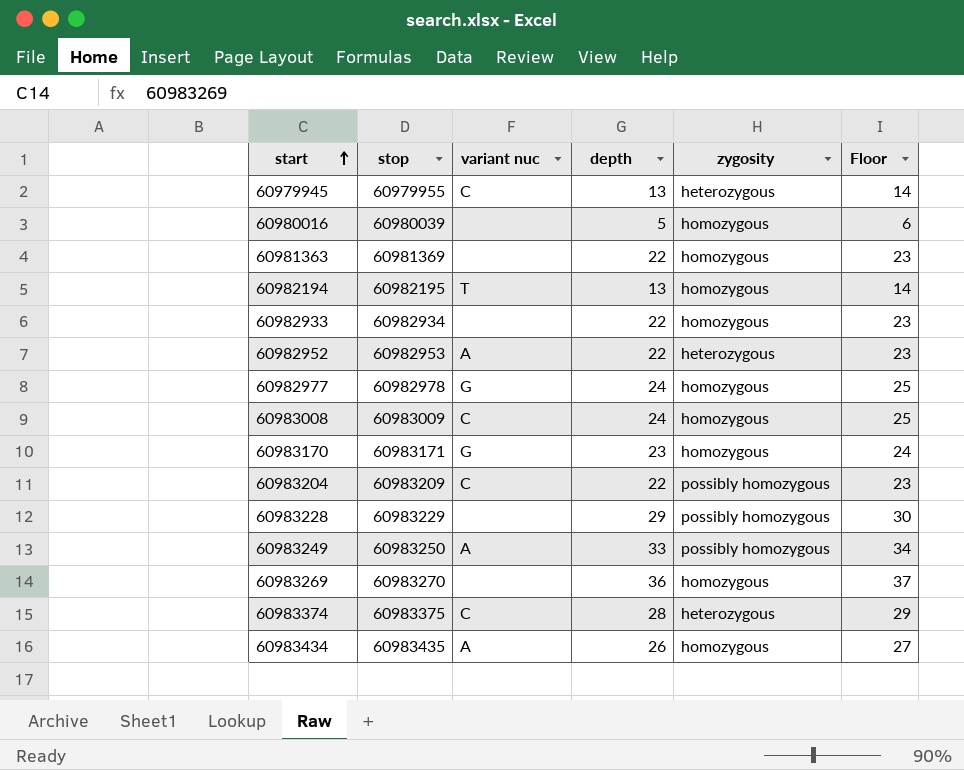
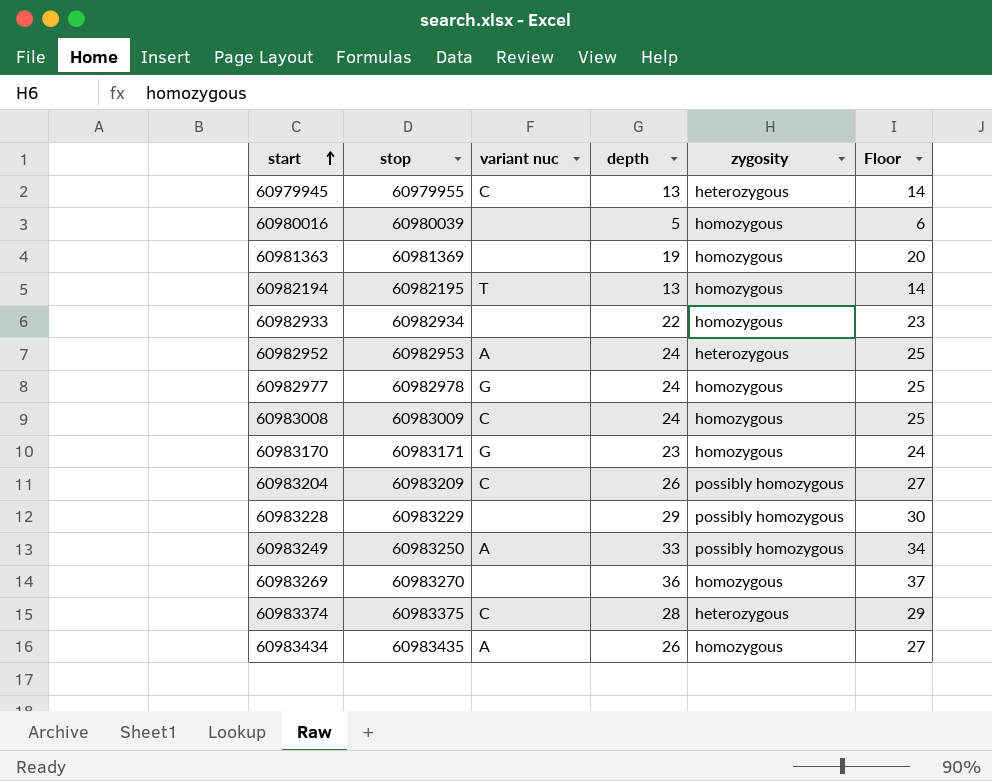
60981363 | depth: 22 -> 19
60981363 | Floor: 23 -> 20
60982952 | depth: 22 -> 24
60982952 | Floor: 23 -> 25
60983204 | depth: 22 -> 26
60983204 | Floor: 23 -> 27

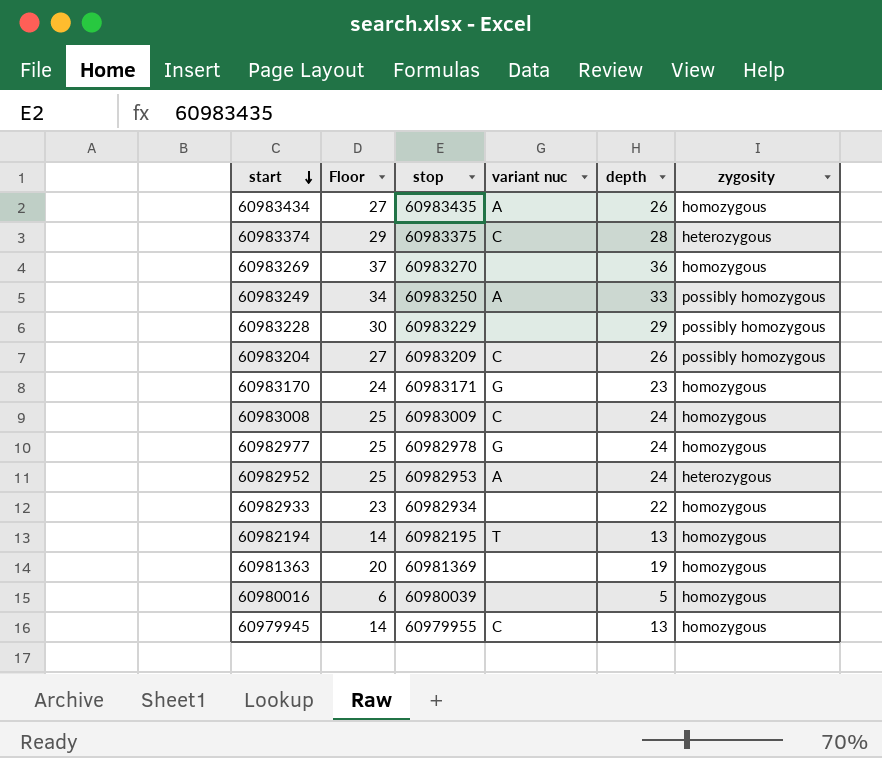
row order: start ascending -> start descending
column Floor | position: 6 -> 2
60979945 | zygosity: heterozygous -> homozygous

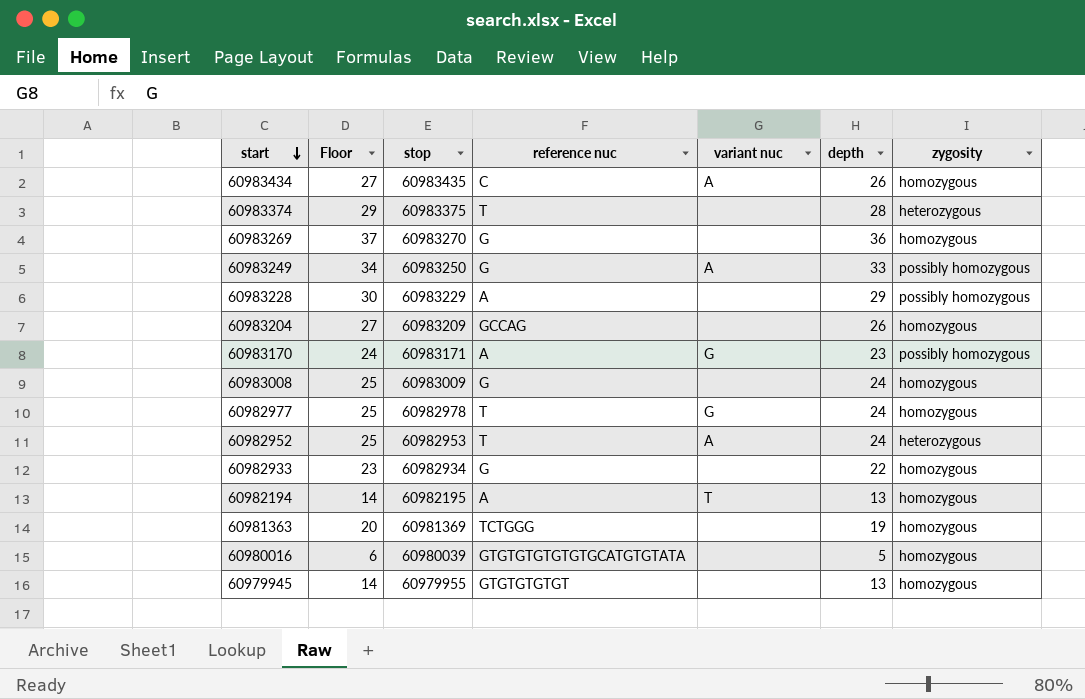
column reference nuc | position: none -> 4
60983374 | variant nuc: C -> none
60983204 | variant nuc: C -> none
60983204 | zygosity: possibly homozygous -> homozygous
60983170 | zygosity: homozygous -> possibly homozygous
60983008 | variant nuc: C -> none
60979945 | variant nuc: C -> none

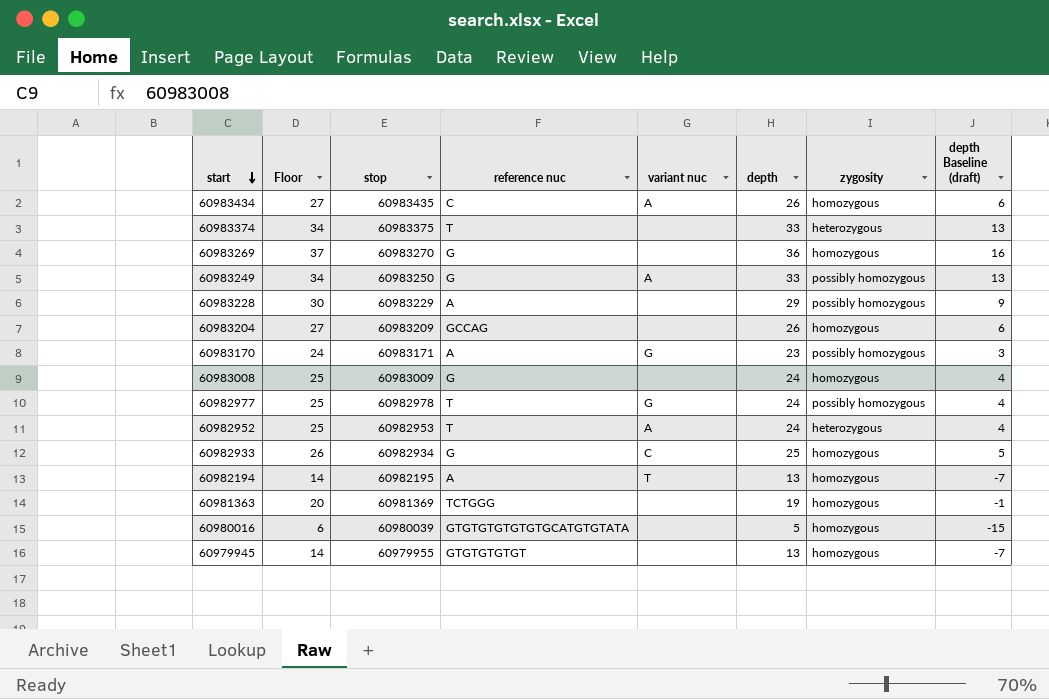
column depth Baseline (draft) | formula: none -> [depth] - 20
60983374 | Floor: 29 -> 34
60983374 | depth: 28 -> 33
60982977 | zygosity: homozygous -> possibly homozygous
60982933 | Floor: 23 -> 26
60982933 | variant nuc: none -> C
60982933 | depth: 22 -> 25

